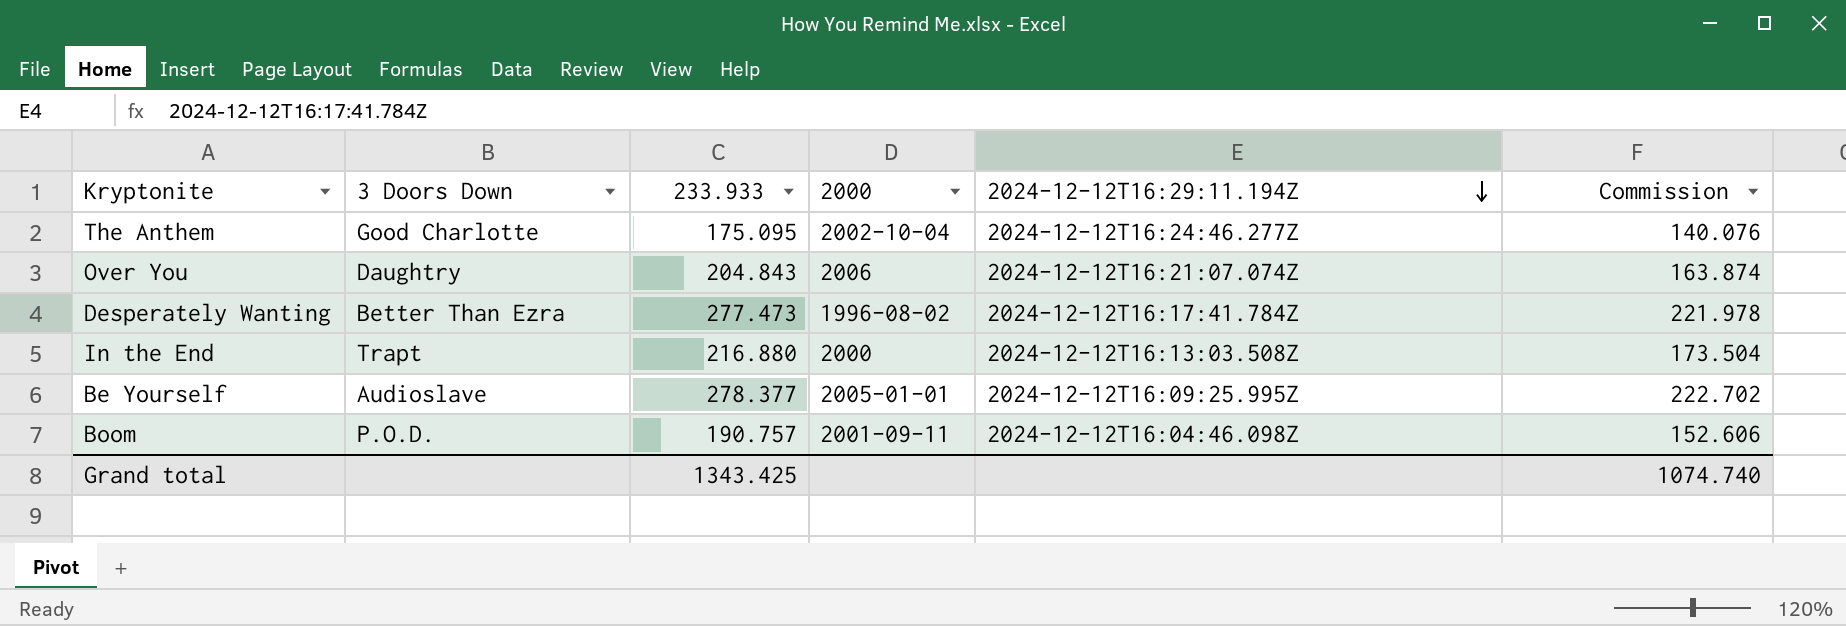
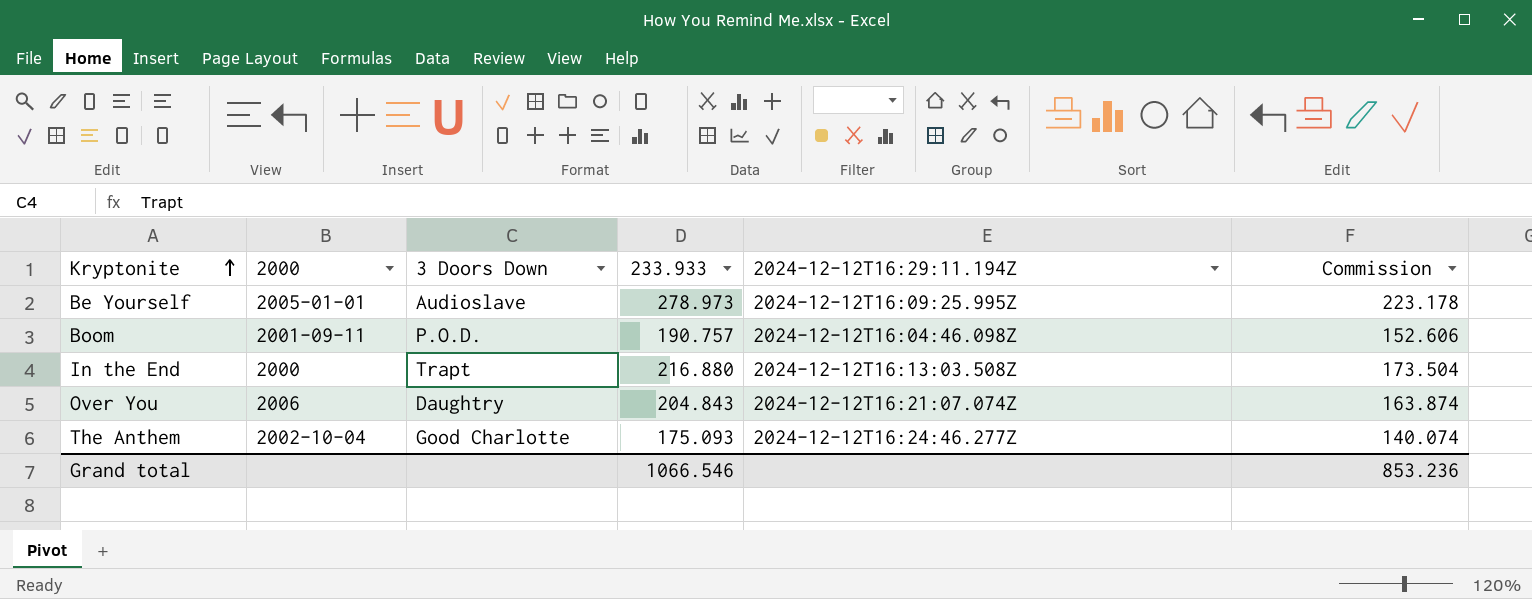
row order: 2024-12-12T16:29:11.194Z descending -> Kryptonite ascending
column 2000 | position: 4 -> 2
row Desperately Wanting: Better Than Ezra | 277.473 | 1996-08-02 | 2024-12-12T16:17:41.784Z | 221.978 -> none
Be Yourself | 233.933: 278.377 -> 278.973
Be Yourself | Commission: 222.702 -> 223.178
The Anthem | 233.933: 175.095 -> 175.093
The Anthem | Commission: 140.076 -> 140.074
Grand total | 233.933: 1343.425 -> 1066.546
Grand total | Commission: 1074.740 -> 853.236

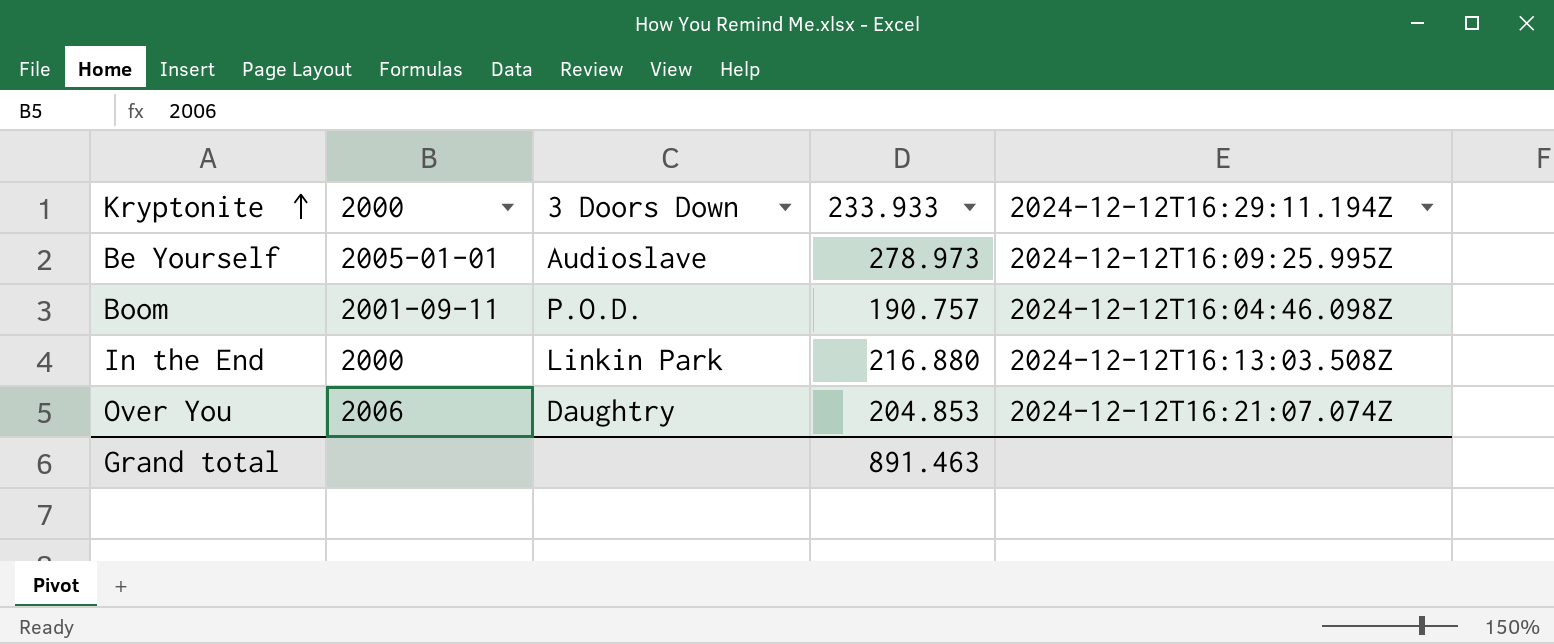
column Commission | formula: [233.933] * 0.8 -> none
row The Anthem: 2002-10-04 | Good Charlotte | 175.093 | 2024-12-12T16:24:46.277Z | 140.074 -> none
In the End | 3 Doors Down: Trapt -> Linkin Park
Over You | 233.933: 204.843 -> 204.853
Grand total | 233.933: 1066.546 -> 891.463

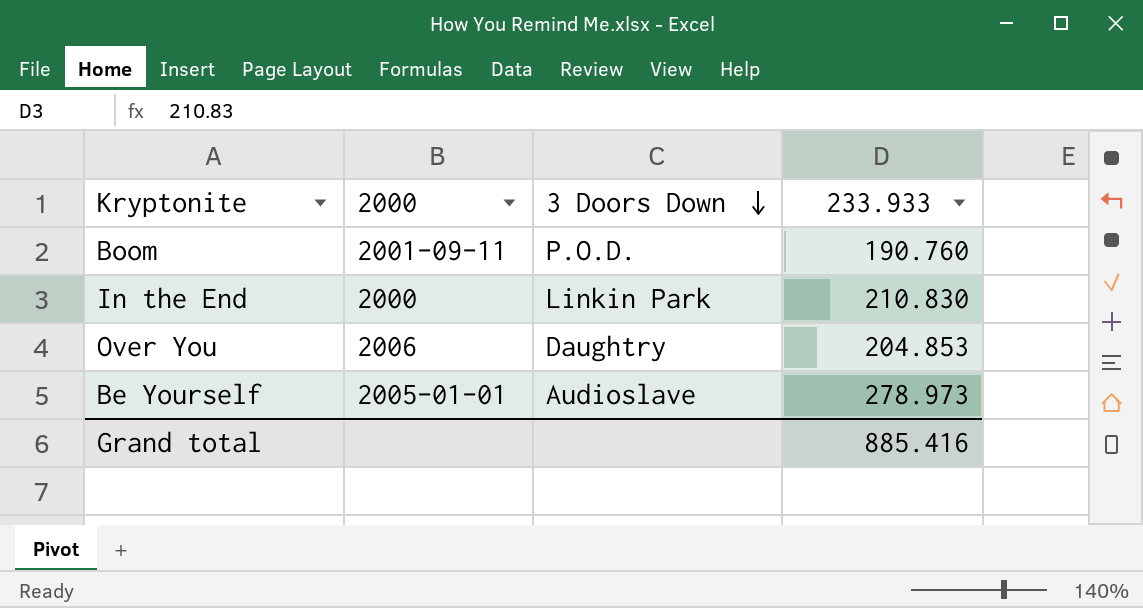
row order: Kryptonite ascending -> 3 Doors Down descending
column 2024-12-12T16:29:11.194Z | position: 5 -> none
Boom | 233.933: 190.757 -> 190.760
In the End | 233.933: 216.880 -> 210.830
Grand total | 233.933: 891.463 -> 885.416

